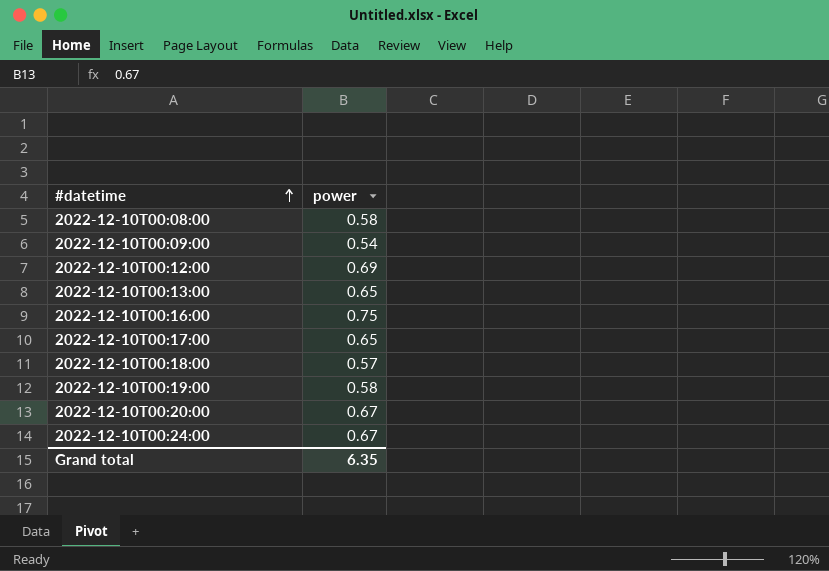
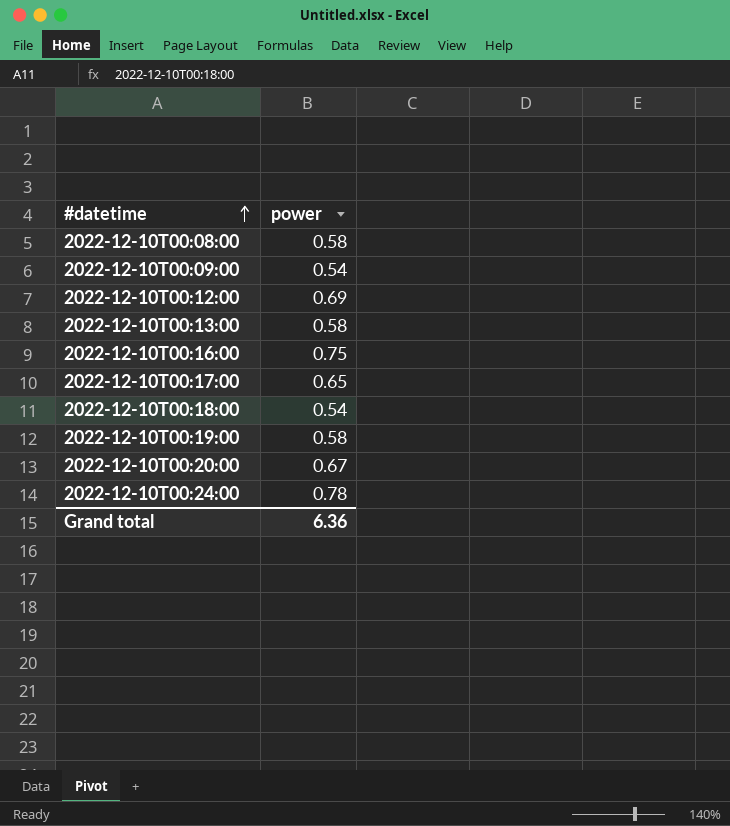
2022-12-10T00:13:00 | power: 0.65 -> 0.58
2022-12-10T00:18:00 | power: 0.57 -> 0.54
2022-12-10T00:24:00 | power: 0.67 -> 0.78
Grand total | power: 6.35 -> 6.36

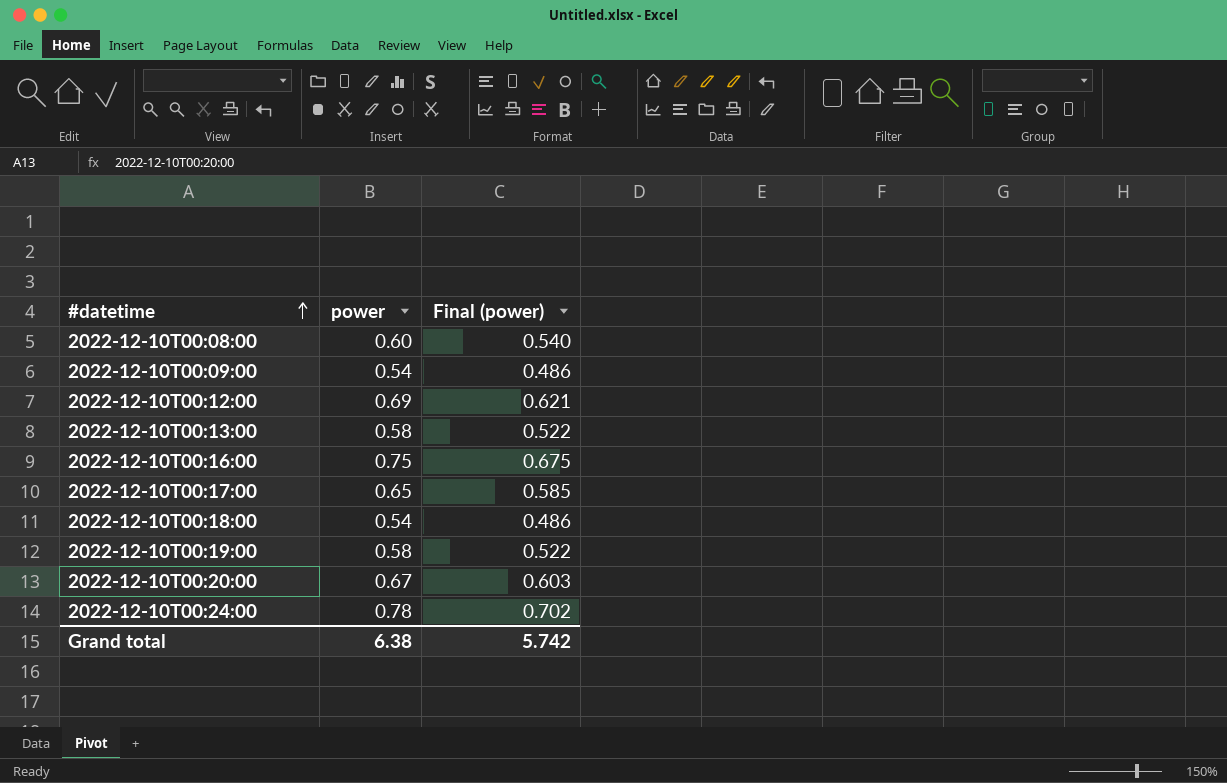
column Final (power) | formula: none -> [power] * 0.9
2022-12-10T00:08:00 | power: 0.58 -> 0.60
Grand total | power: 6.36 -> 6.38

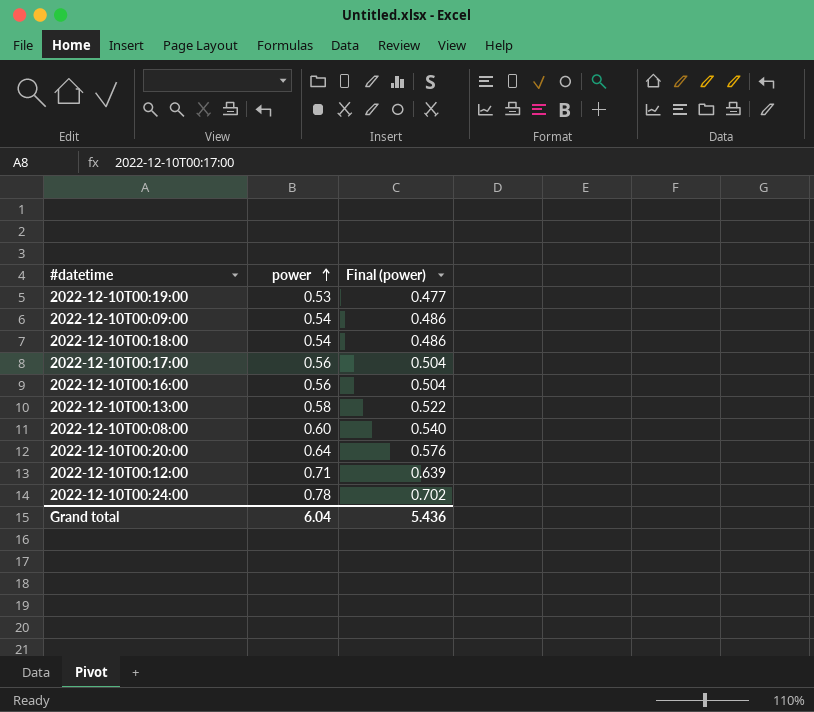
row order: #datetime ascending -> power ascending
2022-12-10T00:19:00 | power: 0.58 -> 0.53
2022-12-10T00:19:00 | Final (power): 0.522 -> 0.477
2022-12-10T00:17:00 | power: 0.65 -> 0.56
2022-12-10T00:17:00 | Final (power): 0.585 -> 0.504
2022-12-10T00:16:00 | power: 0.75 -> 0.56
2022-12-10T00:16:00 | Final (power): 0.675 -> 0.504
2022-12-10T00:20:00 | power: 0.67 -> 0.64
2022-12-10T00:20:00 | Final (power): 0.603 -> 0.576
2022-12-10T00:12:00 | power: 0.69 -> 0.71
2022-12-10T00:12:00 | Final (power): 0.621 -> 0.639
Grand total | power: 6.38 -> 6.04
Grand total | Final (power): 5.742 -> 5.436

